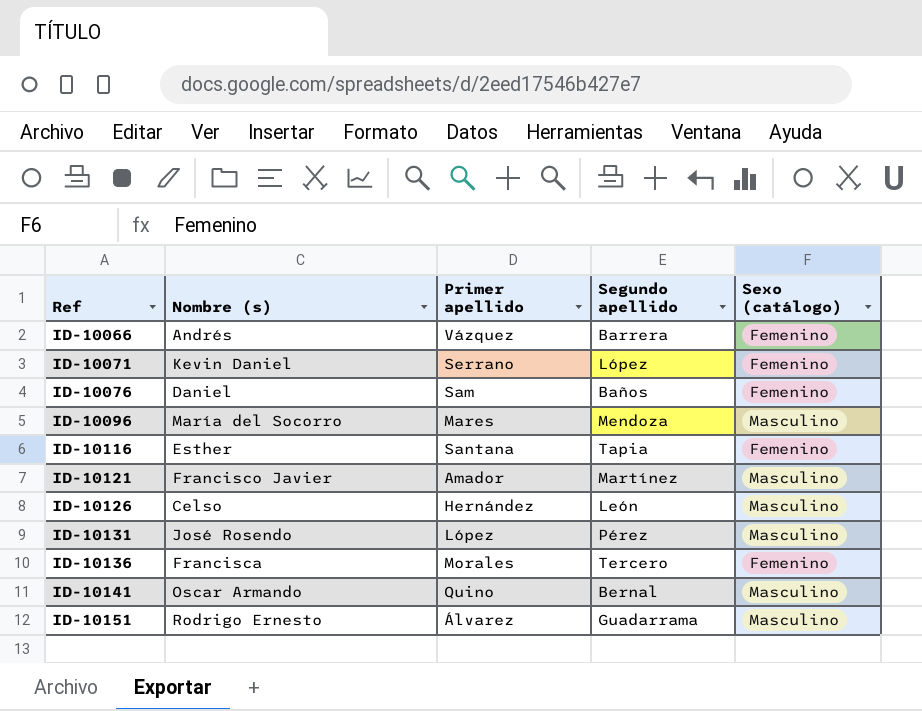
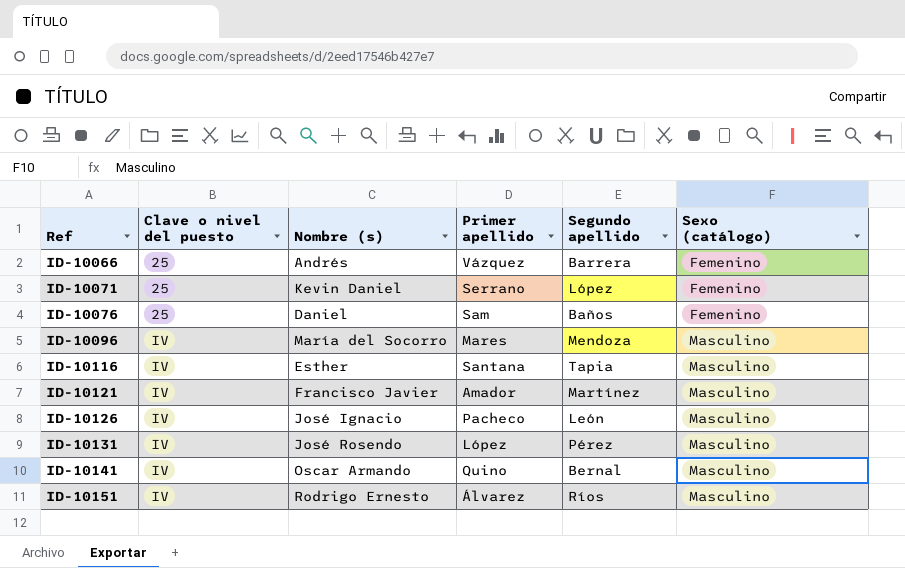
column Clave o nivel del puesto | position: none -> 2
row ID-10136: Francisca | Morales | Tercero | Femenino -> none
ID-10116 | Sexo (catálogo): Femenino -> Masculino
ID-10126 | Nombre (s): Celso -> José Ignacio
ID-10126 | Primer apellido: Hernández -> Pacheco
ID-10151 | Segundo apellido: Guadarrama -> Ríos

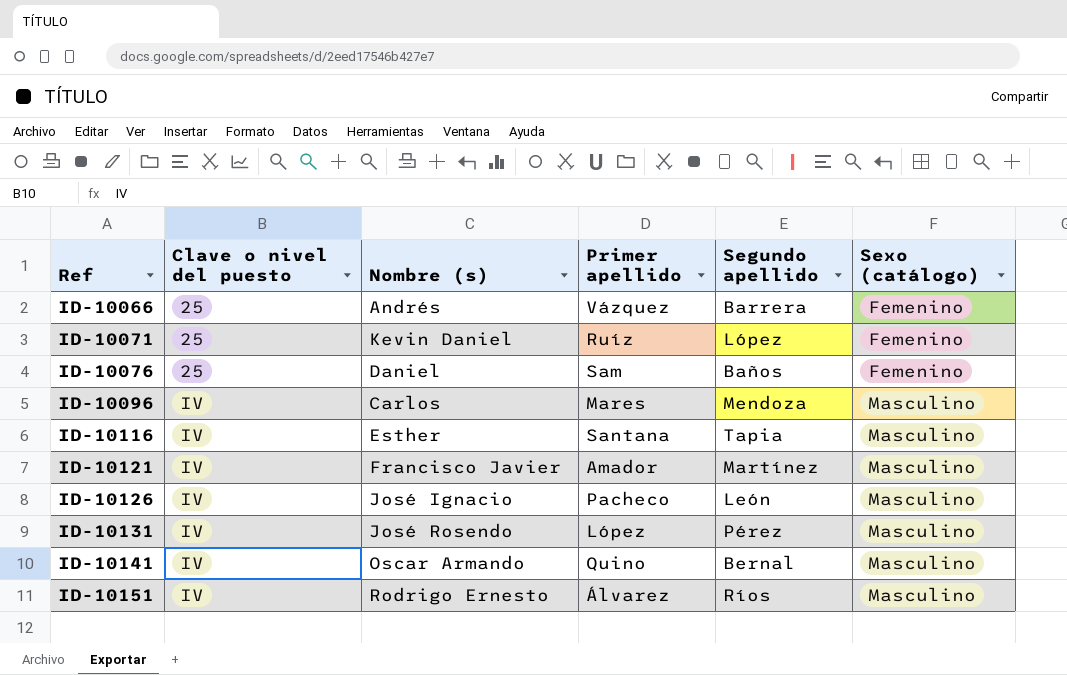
ID-10071 | Primer apellido: Serrano -> Ruíz
ID-10096 | Nombre (s): María del Socorro -> Carlos

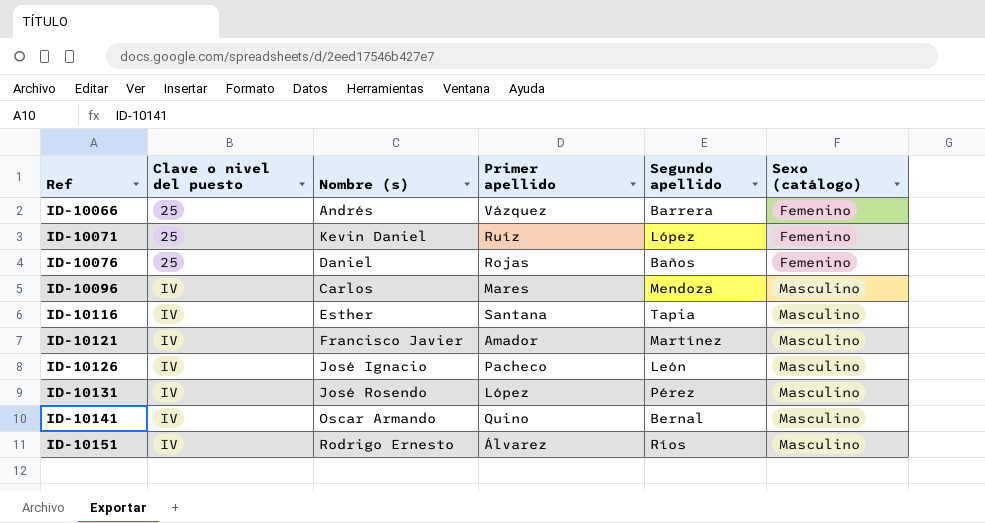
ID-10076 | Primer apellido: Sam -> Rojas

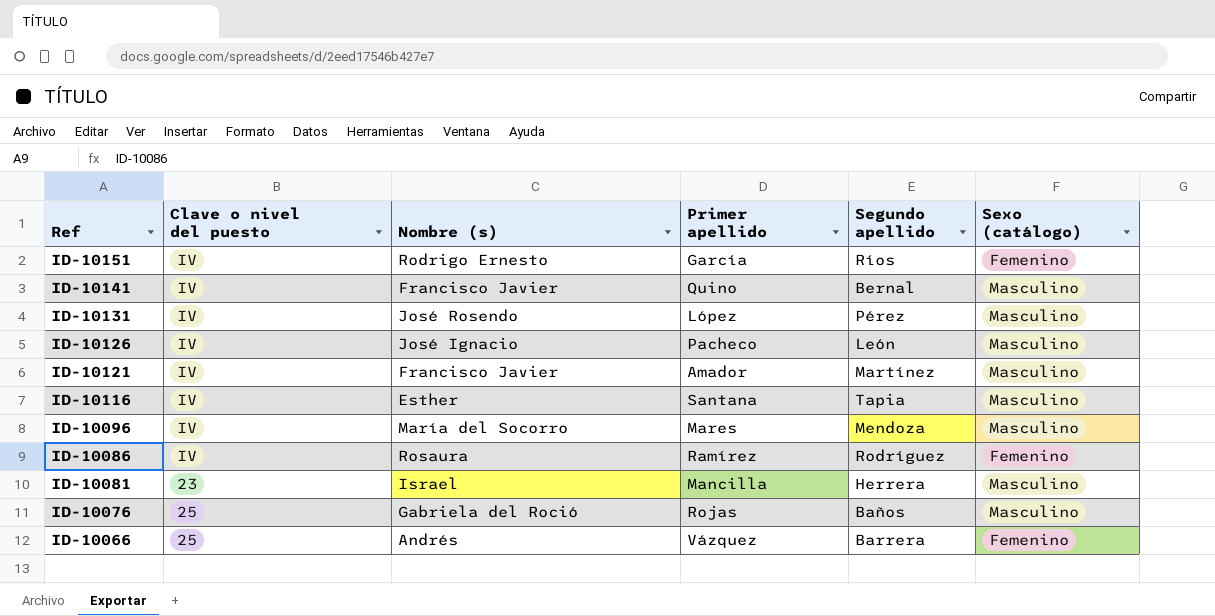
row order: Ref ascending -> Ref descending
row ID-10071: 25 | Kevin Daniel | Ruíz | López | Femenino -> none
ID-10151 | Primer apellido: Álvarez -> García
ID-10151 | Sexo (catálogo): Masculino -> Femenino
ID-10141 | Nombre (s): Oscar Armando -> Francisco Javier
ID-10096 | Nombre (s): Carlos -> María del Socorro
row ID-10086: none -> IV | Rosaura | Ramírez | Rodríguez | Femenino
row ID-10081: none -> 23 | Israel | Mancilla | Herrera | Masculino
ID-10076 | Nombre (s): Daniel -> Gabriela del Roció
ID-10076 | Sexo (catálogo): Femenino -> Masculino

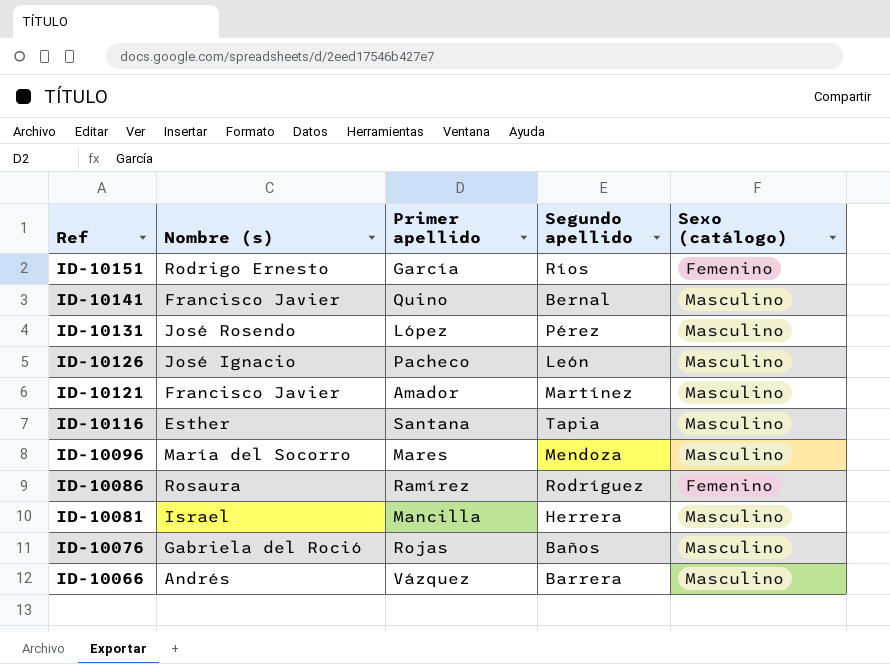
column Clave o nivel del puesto | position: 2 -> none
ID-10066 | Sexo (catálogo): Femenino -> Masculino

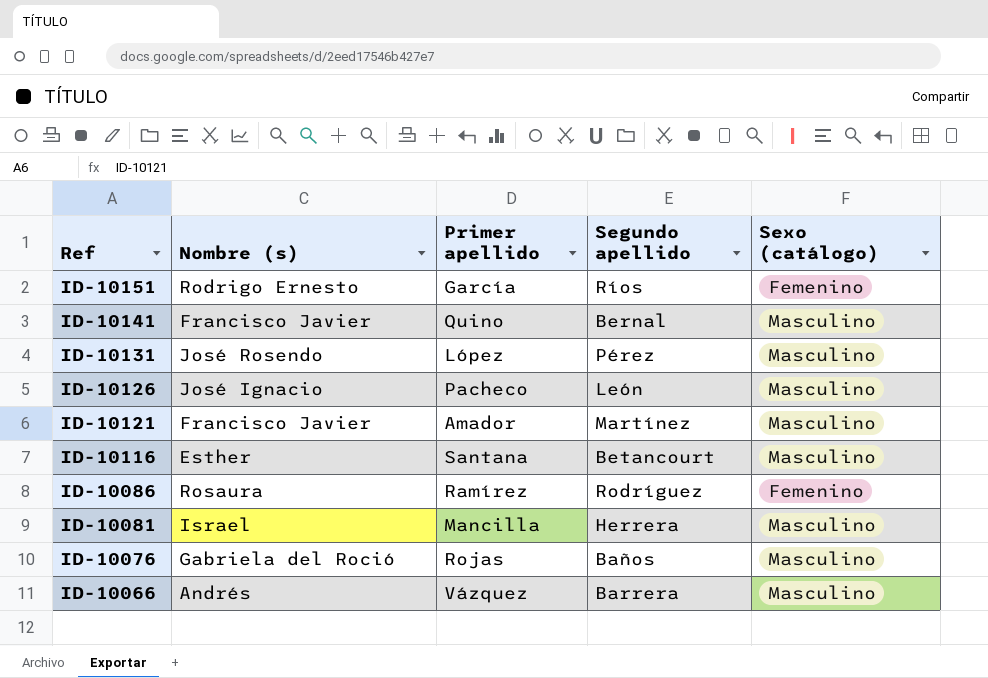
row ID-10096: María del Socorro | Mares | Mendoza | Masculino -> none
ID-10116 | Segundo apellido: Tapia -> Betancourt

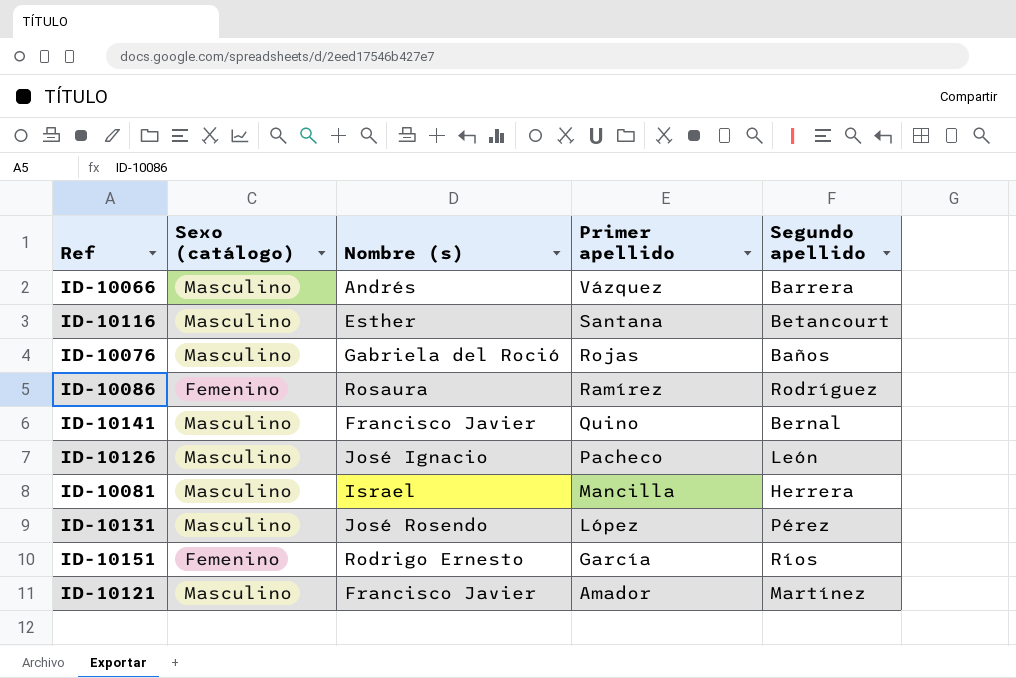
row order: Ref descending -> Primer apellido descending
column Sexo (catálogo) | position: 5 -> 2

